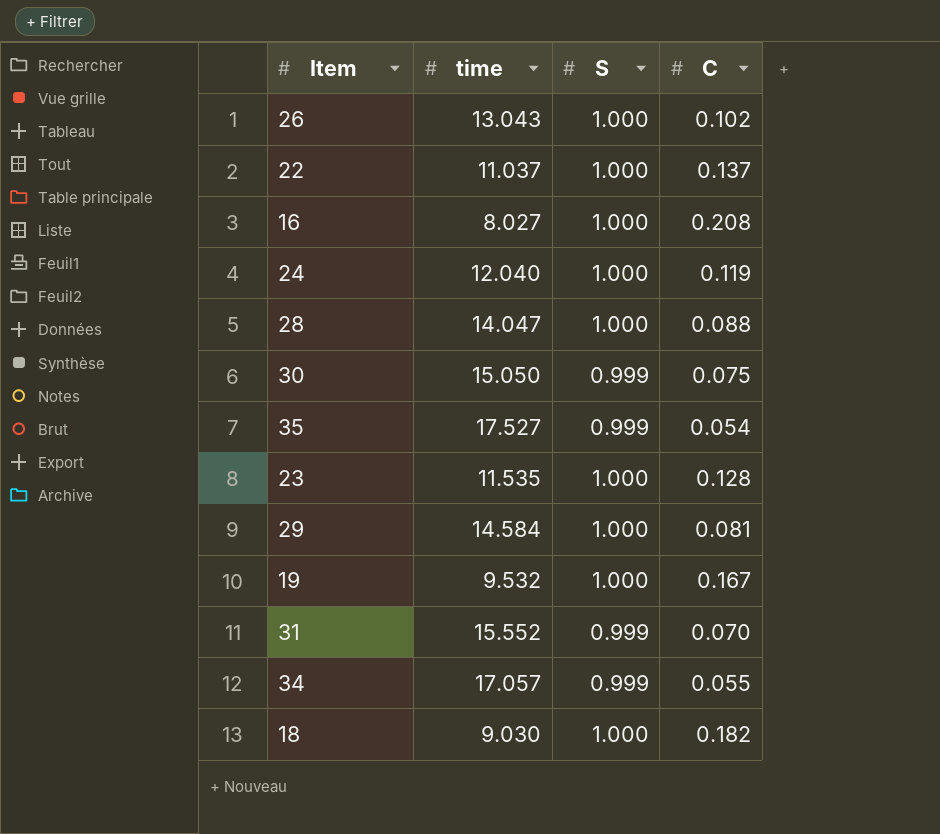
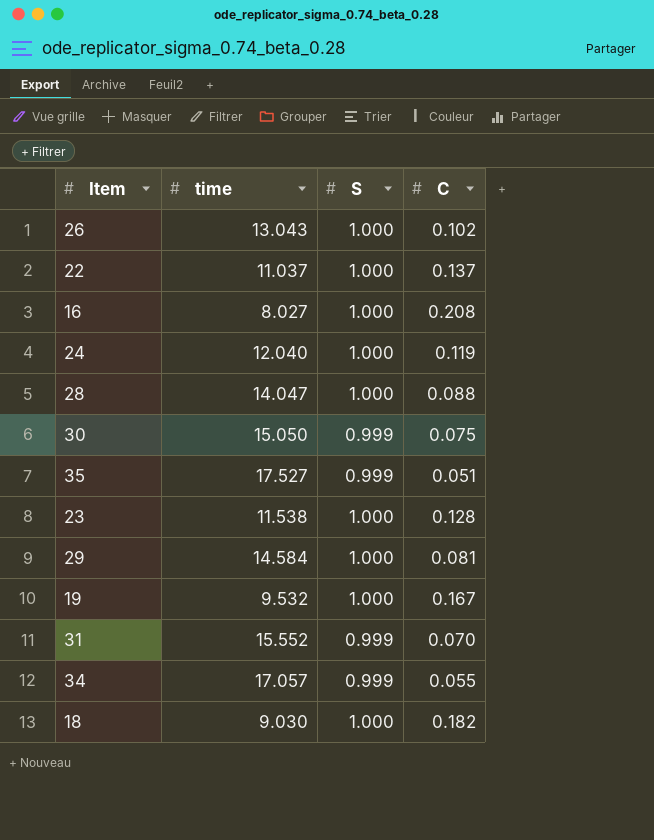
35 | C: 0.054 -> 0.051
23 | time: 11.535 -> 11.538

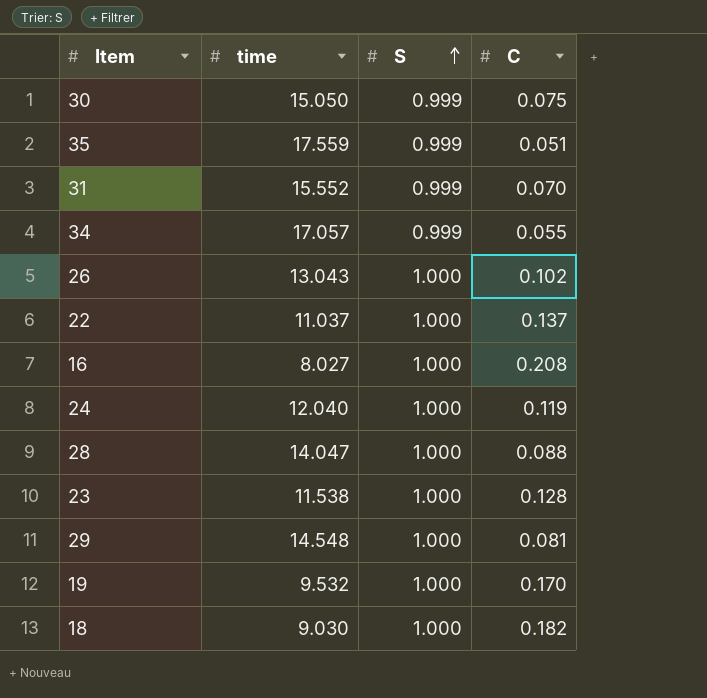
row order: none -> S ascending
35 | time: 17.527 -> 17.559
29 | time: 14.584 -> 14.548
19 | C: 0.167 -> 0.170

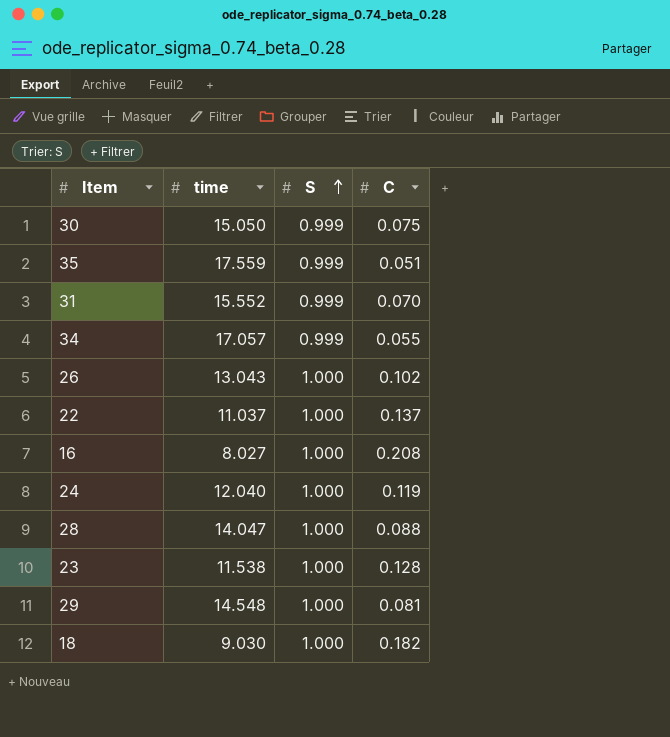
row 19: 9.532 | 1.000 | 0.170 -> none

